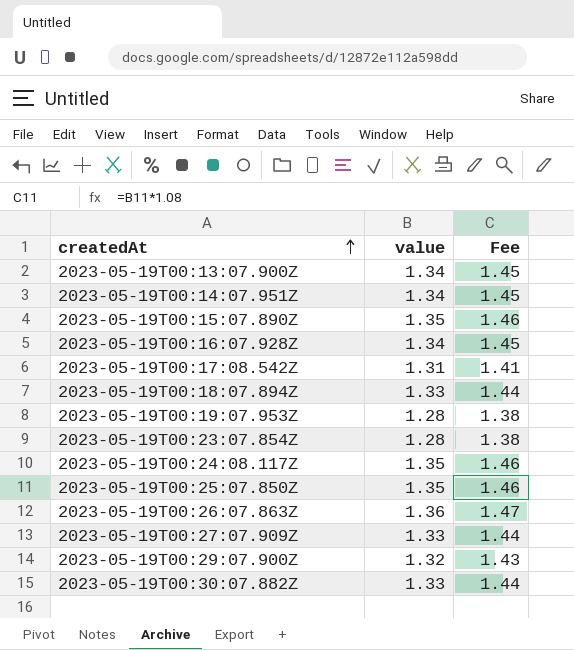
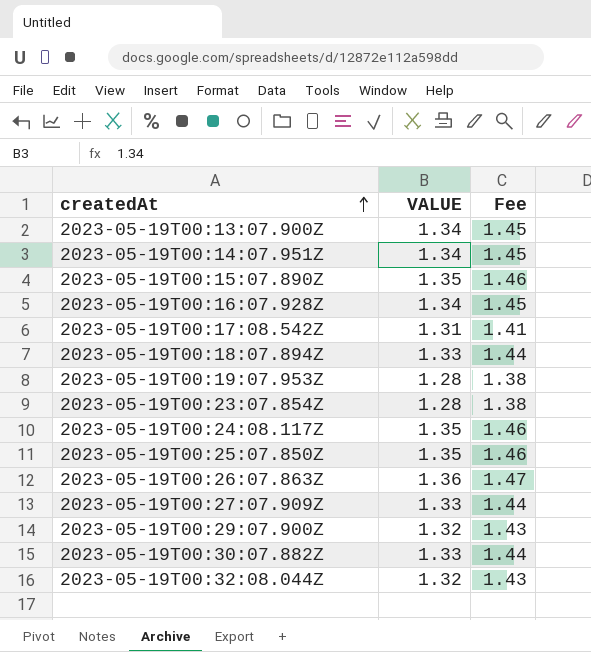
column name: value -> VALUE
row 2023-05-19T00:32:08.044Z: none -> 1.32 | 1.43

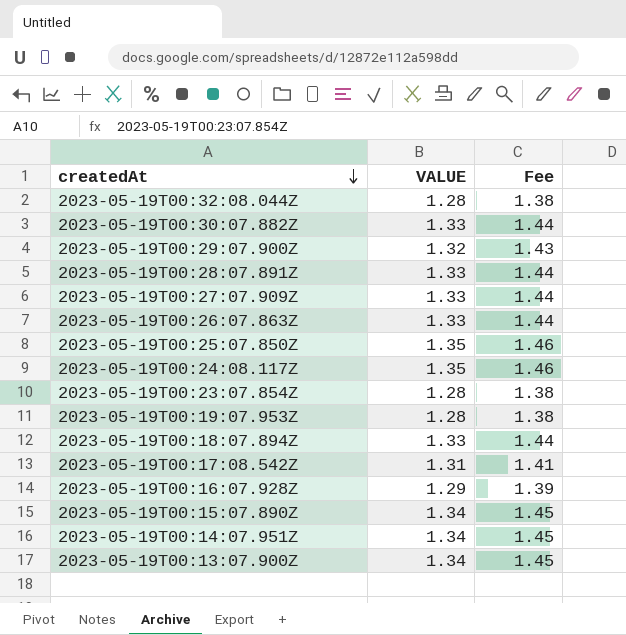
row order: createdAt ascending -> createdAt descending
2023-05-19T00:32:08.044Z | VALUE: 1.32 -> 1.28
2023-05-19T00:32:08.044Z | Fee: 1.43 -> 1.38
row 2023-05-19T00:28:07.891Z: none -> 1.33 | 1.44
2023-05-19T00:26:07.863Z | VALUE: 1.36 -> 1.33
2023-05-19T00:26:07.863Z | Fee: 1.47 -> 1.44
2023-05-19T00:16:07.928Z | VALUE: 1.34 -> 1.29
2023-05-19T00:16:07.928Z | Fee: 1.45 -> 1.39
2023-05-19T00:15:07.890Z | VALUE: 1.35 -> 1.34
2023-05-19T00:15:07.890Z | Fee: 1.46 -> 1.45

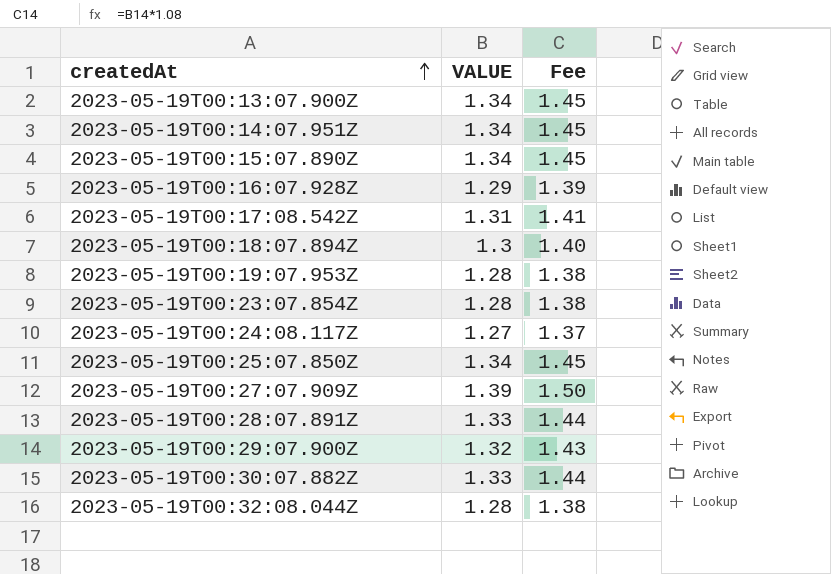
row order: createdAt descending -> createdAt ascending
row 2023-05-19T00:26:07.863Z: 1.33 | 1.44 -> none
2023-05-19T00:18:07.894Z | VALUE: 1.33 -> 1.3
2023-05-19T00:18:07.894Z | Fee: 1.44 -> 1.40
2023-05-19T00:24:08.117Z | VALUE: 1.35 -> 1.27
2023-05-19T00:24:08.117Z | Fee: 1.46 -> 1.37
2023-05-19T00:25:07.850Z | VALUE: 1.35 -> 1.34
2023-05-19T00:25:07.850Z | Fee: 1.46 -> 1.45
2023-05-19T00:27:07.909Z | VALUE: 1.33 -> 1.39
2023-05-19T00:27:07.909Z | Fee: 1.44 -> 1.50

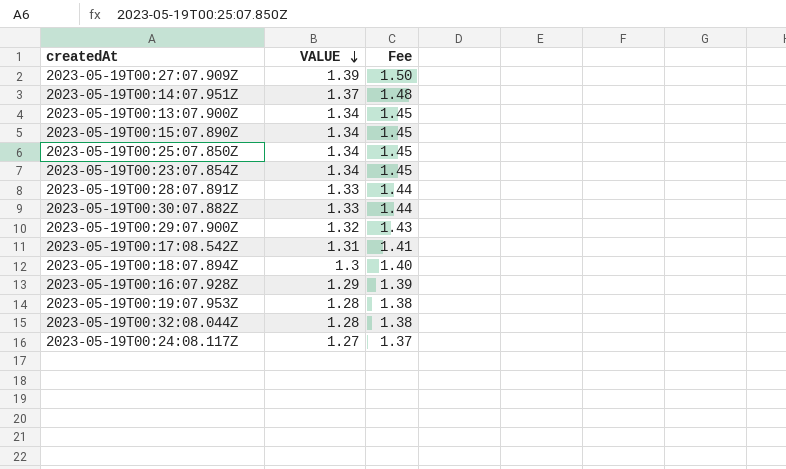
row order: createdAt ascending -> VALUE descending
2023-05-19T00:14:07.951Z | VALUE: 1.34 -> 1.37
2023-05-19T00:14:07.951Z | Fee: 1.45 -> 1.48
2023-05-19T00:23:07.854Z | VALUE: 1.28 -> 1.34
2023-05-19T00:23:07.854Z | Fee: 1.38 -> 1.45

